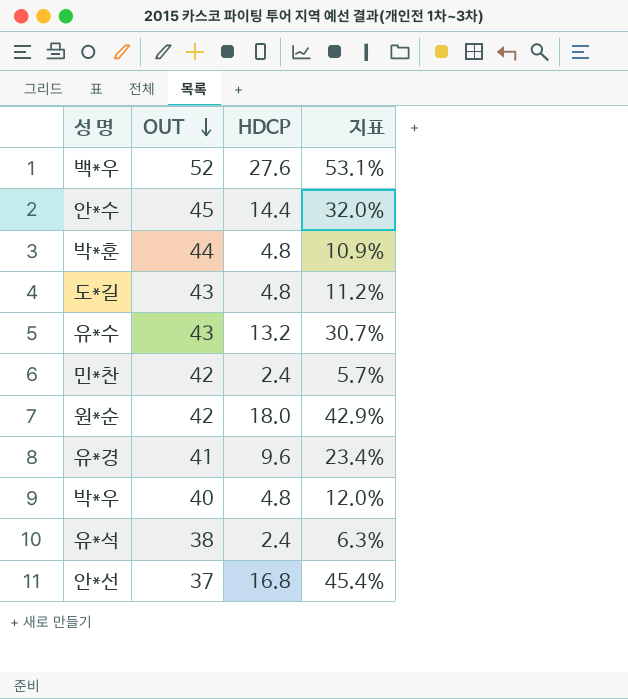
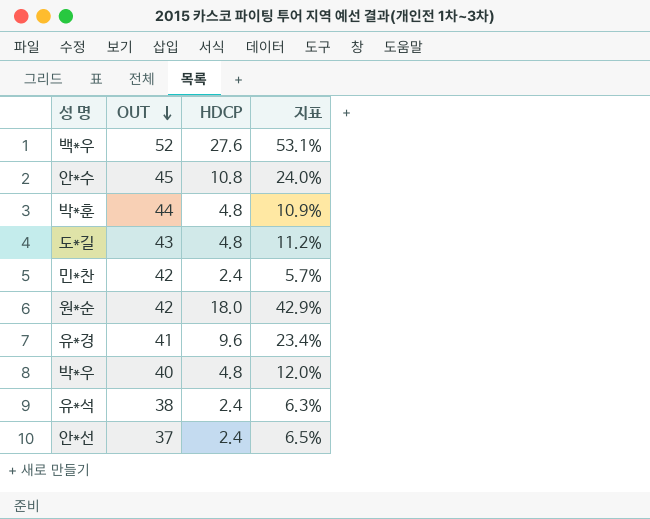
row 유*수: 43 | 13.2 | 30.7% -> none
안*수 | HDCP: 14.4 -> 10.8
안*수 | 지표: 32.0% -> 24.0%
안*선 | HDCP: 16.8 -> 2.4
안*선 | 지표: 45.4% -> 6.5%

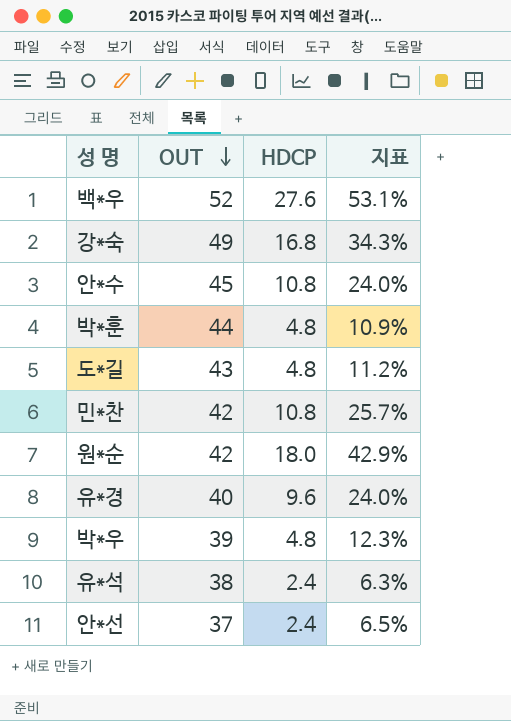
row 강*숙: none -> 49 | 16.8 | 34.3%
민*찬 | HDCP: 2.4 -> 10.8
민*찬 | 지표: 5.7% -> 25.7%
유*경 | OUT: 41 -> 40
유*경 | 지표: 23.4% -> 24.0%
박*우 | OUT: 40 -> 39
박*우 | 지표: 12.0% -> 12.3%

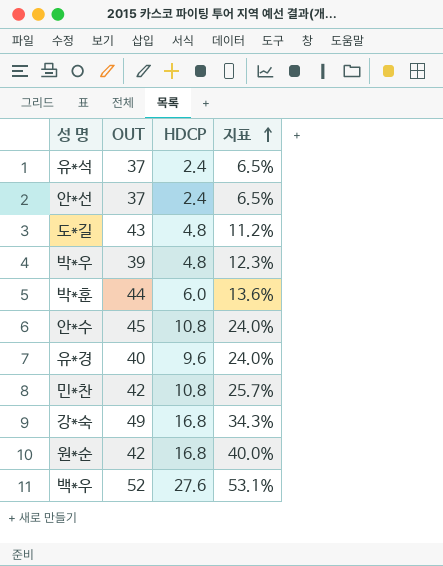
row order: OUT descending -> 지표 ascending
유*석 | OUT: 38 -> 37
유*석 | 지표: 6.3% -> 6.5%
박*훈 | HDCP: 4.8 -> 6.0
박*훈 | 지표: 10.9% -> 13.6%
원*순 | HDCP: 18.0 -> 16.8
원*순 | 지표: 42.9% -> 40.0%

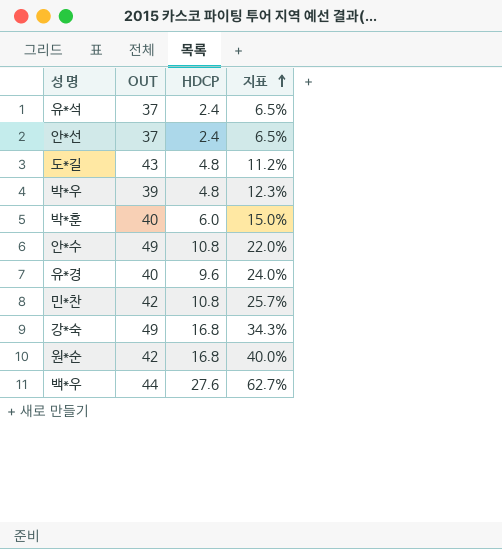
박*훈 | OUT: 44 -> 40
박*훈 | 지표: 13.6% -> 15.0%
안*수 | OUT: 45 -> 49
안*수 | 지표: 24.0% -> 22.0%
백*우 | OUT: 52 -> 44
백*우 | 지표: 53.1% -> 62.7%

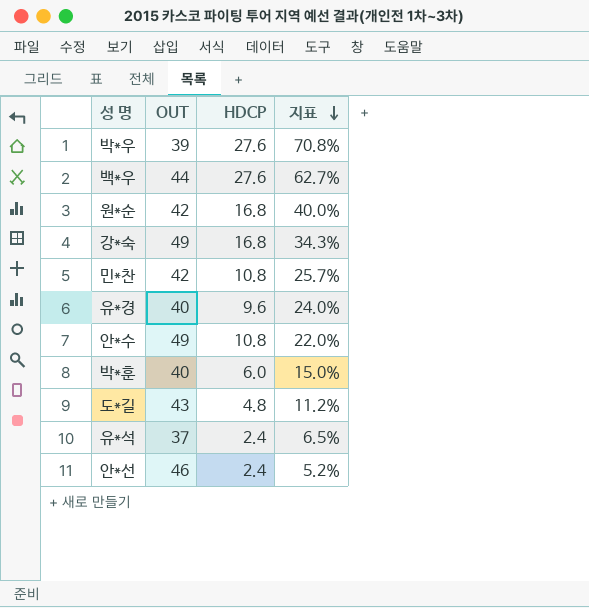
row order: 지표 ascending -> 지표 descending
박*우 | HDCP: 4.8 -> 27.6
박*우 | 지표: 12.3% -> 70.8%
안*선 | OUT: 37 -> 46
안*선 | 지표: 6.5% -> 5.2%

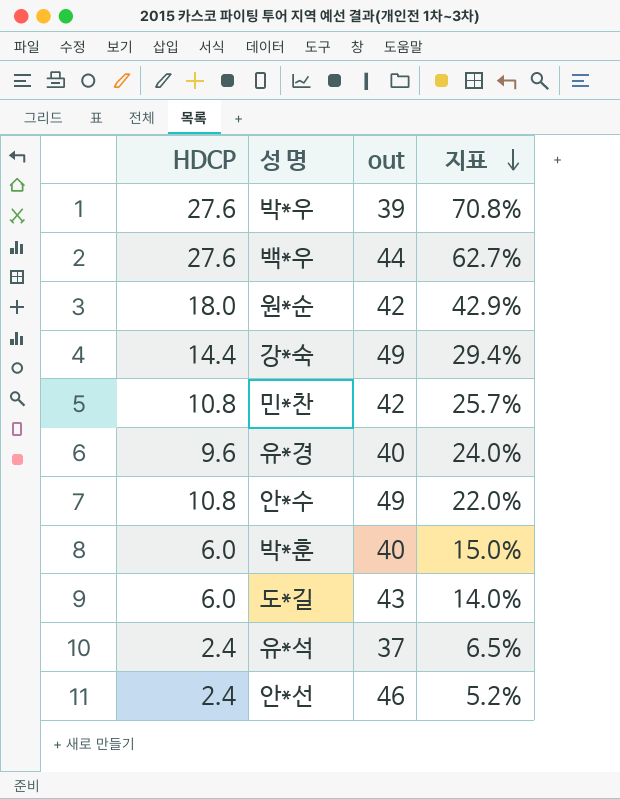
column HDCP | position: 3 -> 1
column name: OUT -> out
원*순 | HDCP: 16.8 -> 18.0
원*순 | 지표: 40.0% -> 42.9%
강*숙 | HDCP: 16.8 -> 14.4
강*숙 | 지표: 34.3% -> 29.4%
도*길 | HDCP: 4.8 -> 6.0
도*길 | 지표: 11.2% -> 14.0%

